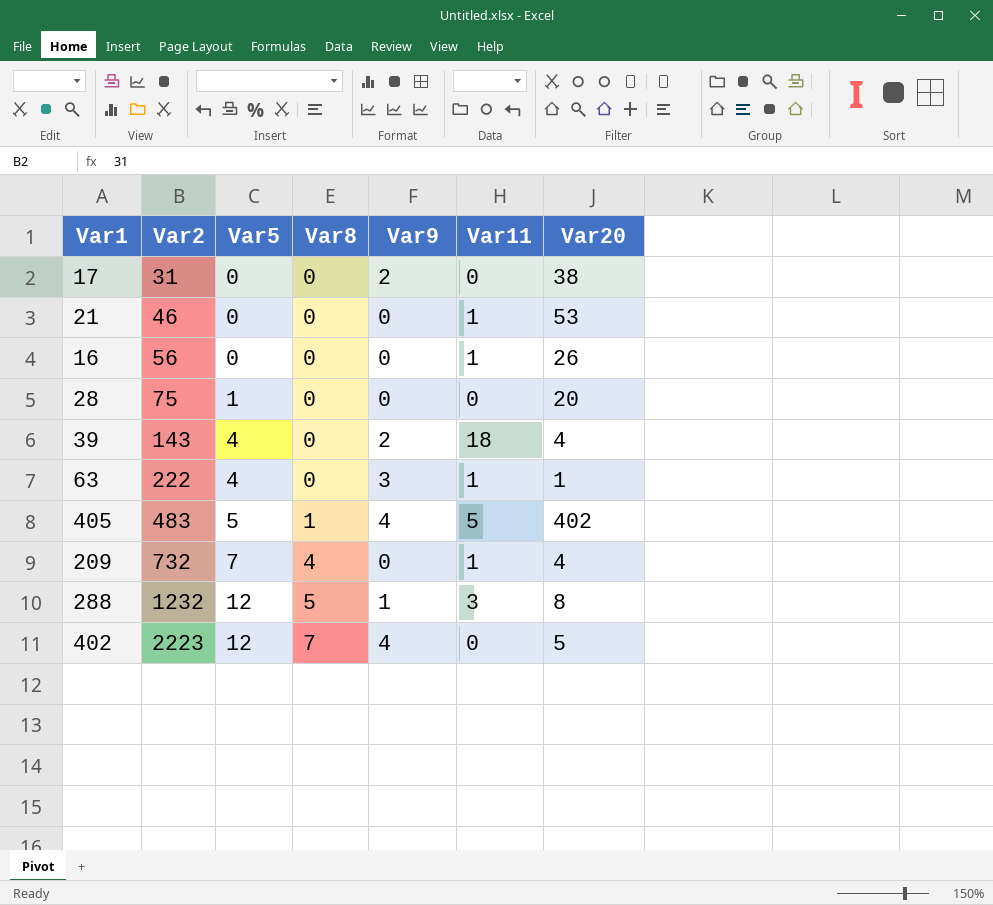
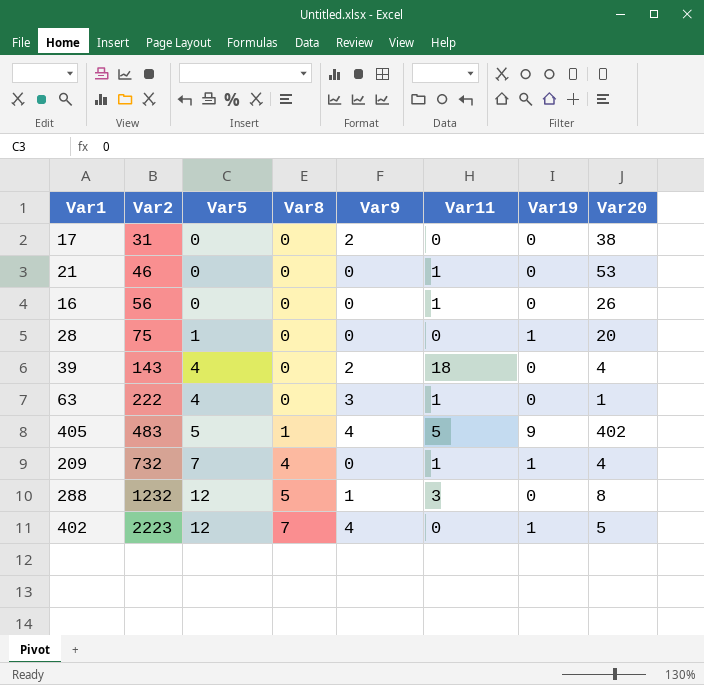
column Var19 | position: none -> 7

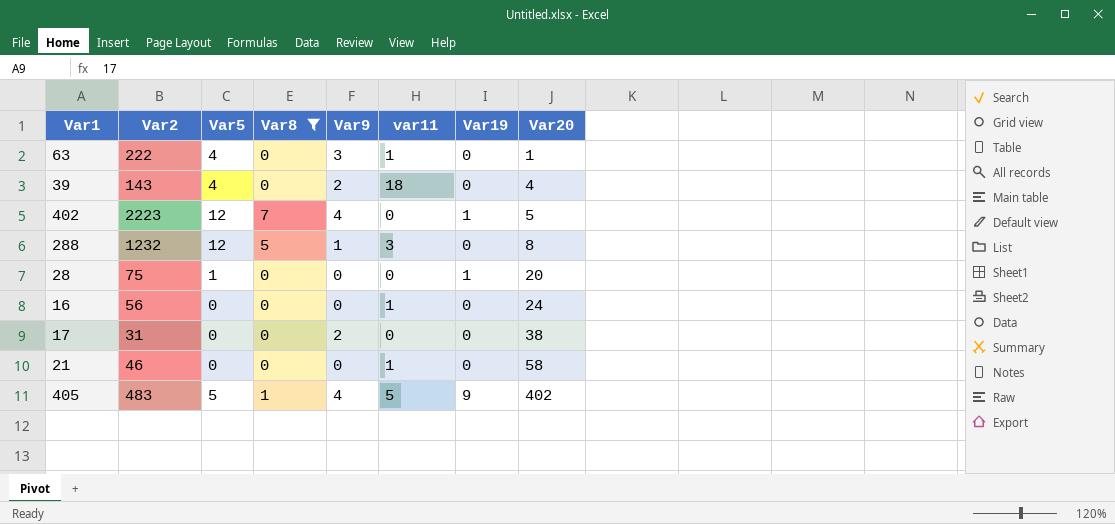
filter: none -> Var8 != 4
row order: Var2 ascending -> Var20 ascending
column name: Var11 -> var11
16 | Var20: 26 -> 24
21 | Var20: 53 -> 58

